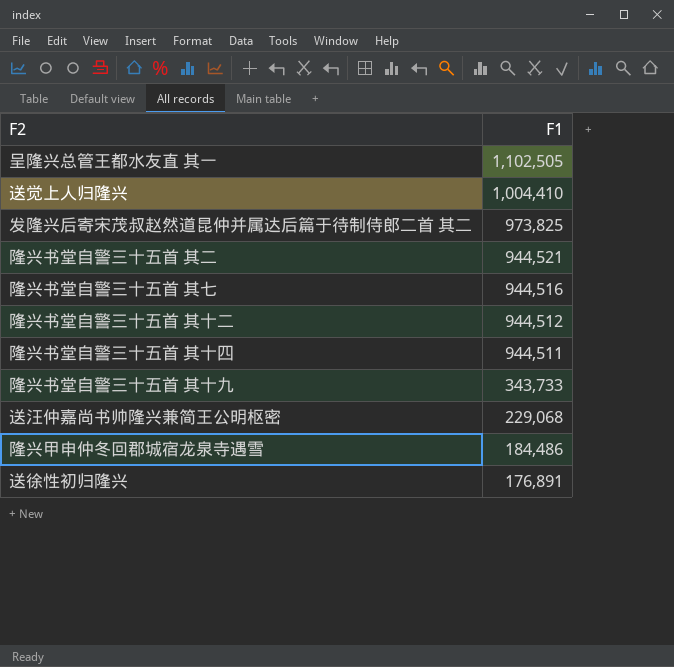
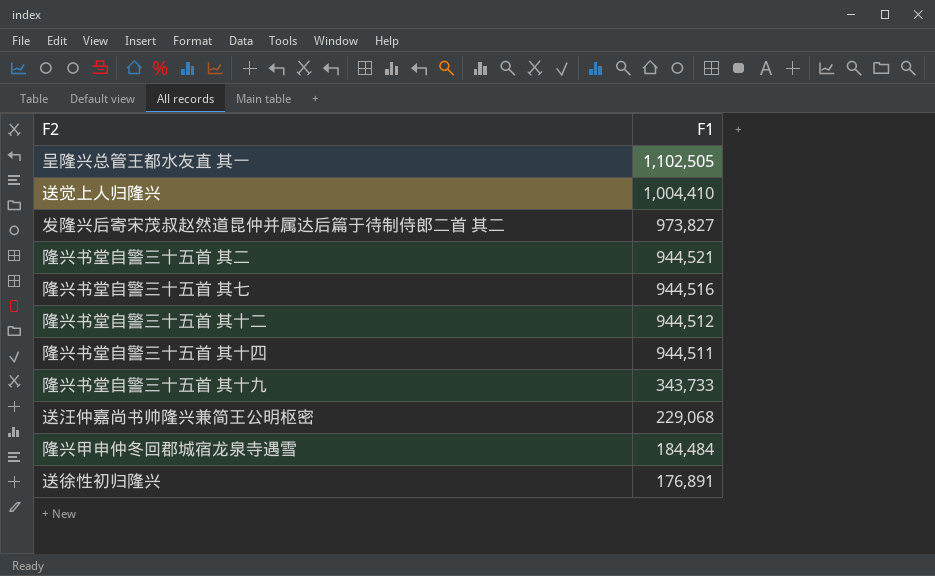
发隆兴后寄宋茂叔赵然道昆仲并属达后篇于待制侍郎二首 其二 | F1: 973,825 -> 973,827
隆兴甲申仲冬回郡城宿龙泉寺遇雪 | F1: 184,486 -> 184,484

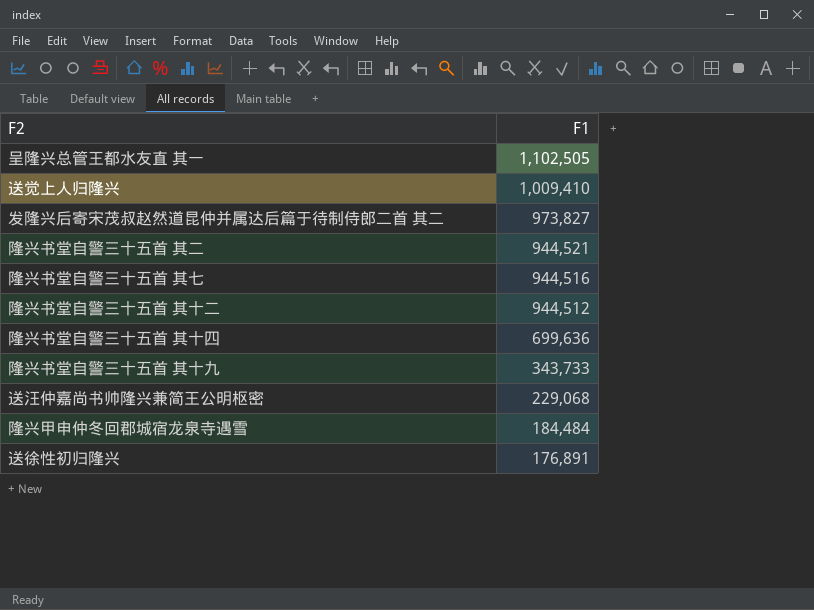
送觉上人归隆兴 | F1: 1,004,410 -> 1,009,410
隆兴书堂自警三十五首 其十四 | F1: 944,511 -> 699,636

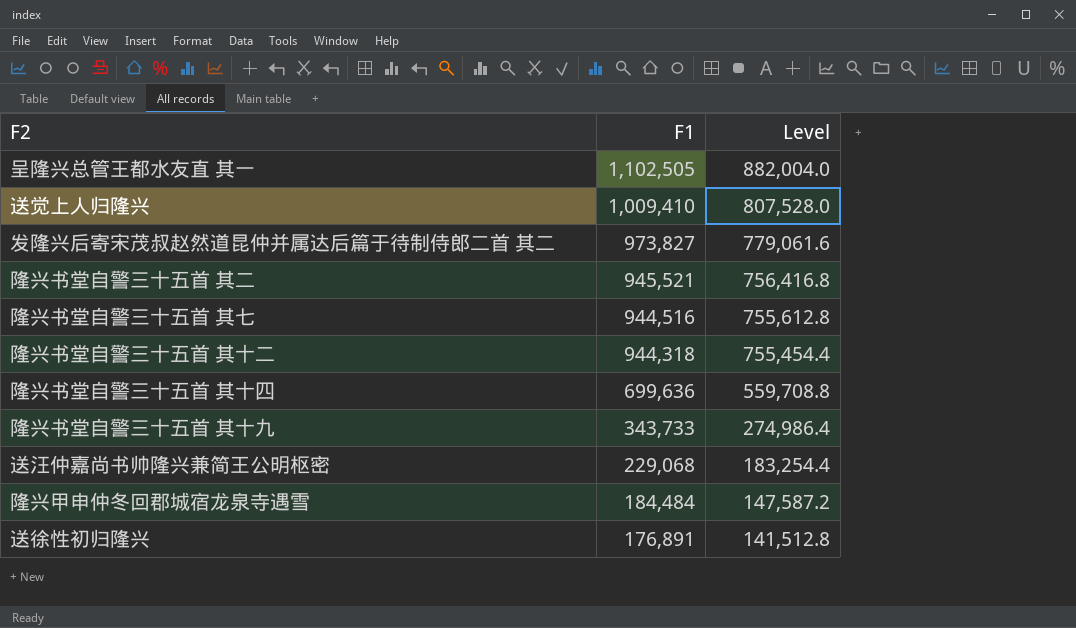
column Level | formula: none -> [F1] * 0.8
隆兴书堂自警三十五首 其二 | F1: 944,521 -> 945,521
隆兴书堂自警三十五首 其十二 | F1: 944,512 -> 944,318

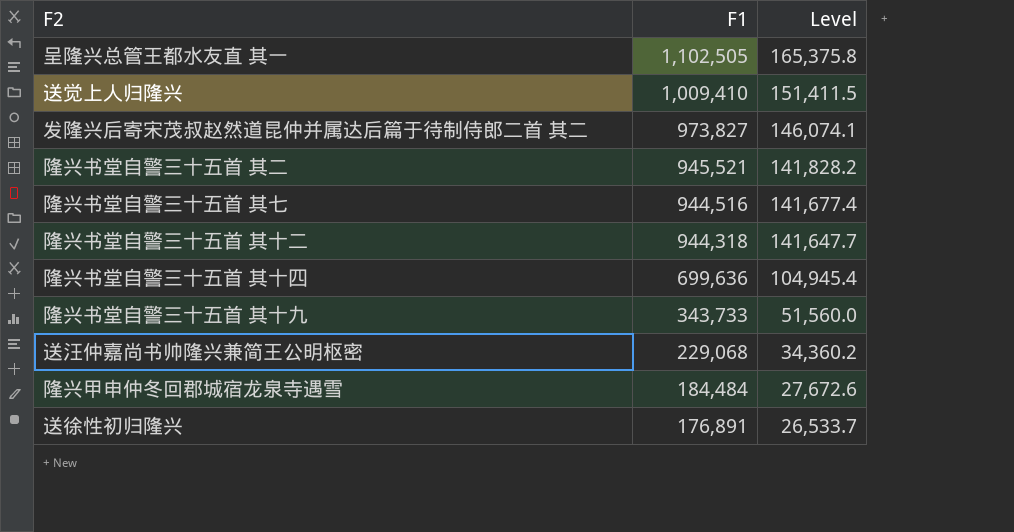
column Level | formula: [F1] * 0.8 -> [F1] * 0.15

